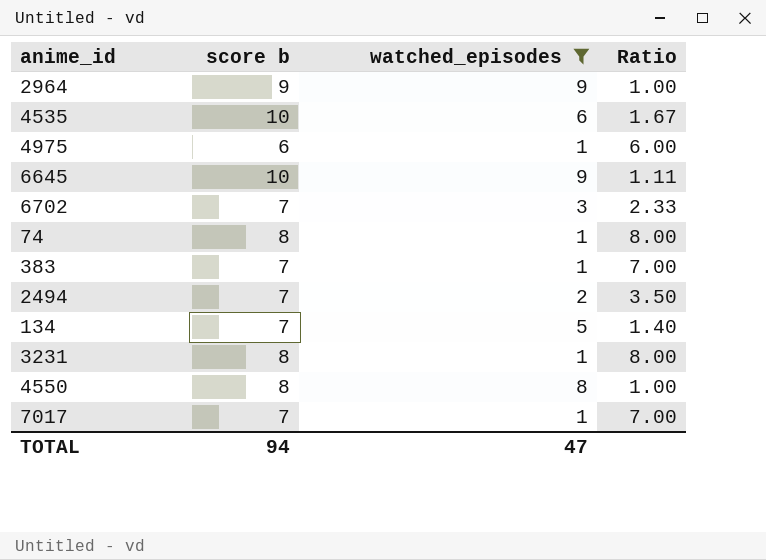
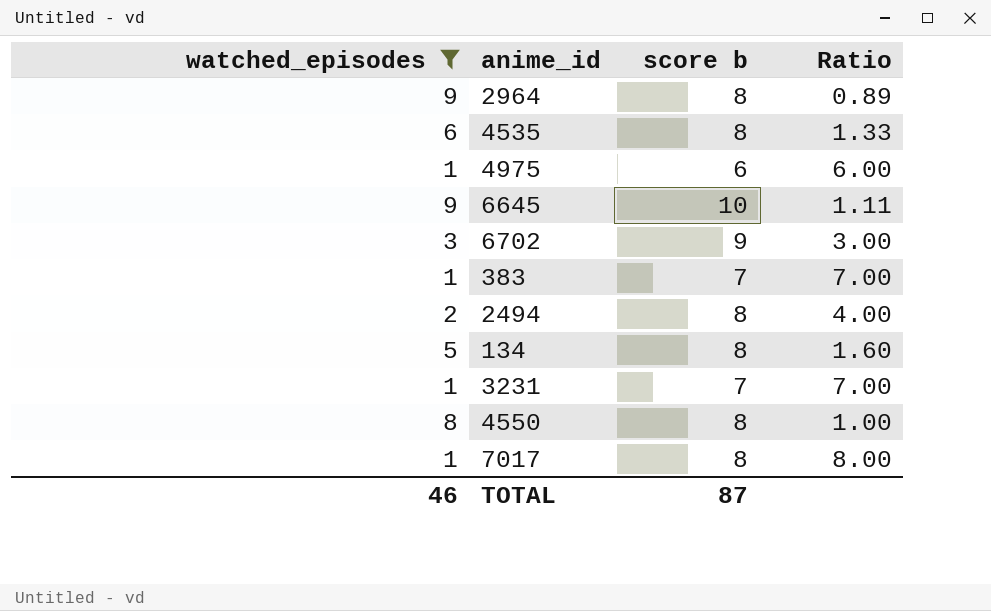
column watched_episodes | position: 3 -> 1
row 74: 8 | 1 | 8.00 -> none
2964 | score b: 9 -> 8
2964 | Ratio: 1.00 -> 0.89
4535 | score b: 10 -> 8
4535 | Ratio: 1.67 -> 1.33
6702 | score b: 7 -> 9
6702 | Ratio: 2.33 -> 3.00
2494 | score b: 7 -> 8
2494 | Ratio: 3.50 -> 4.00
134 | score b: 7 -> 8
134 | Ratio: 1.40 -> 1.60
3231 | score b: 8 -> 7
3231 | Ratio: 8.00 -> 7.00
7017 | score b: 7 -> 8
7017 | Ratio: 7.00 -> 8.00
TOTAL | watched_episodes: 47 -> 46
TOTAL | score b: 94 -> 87

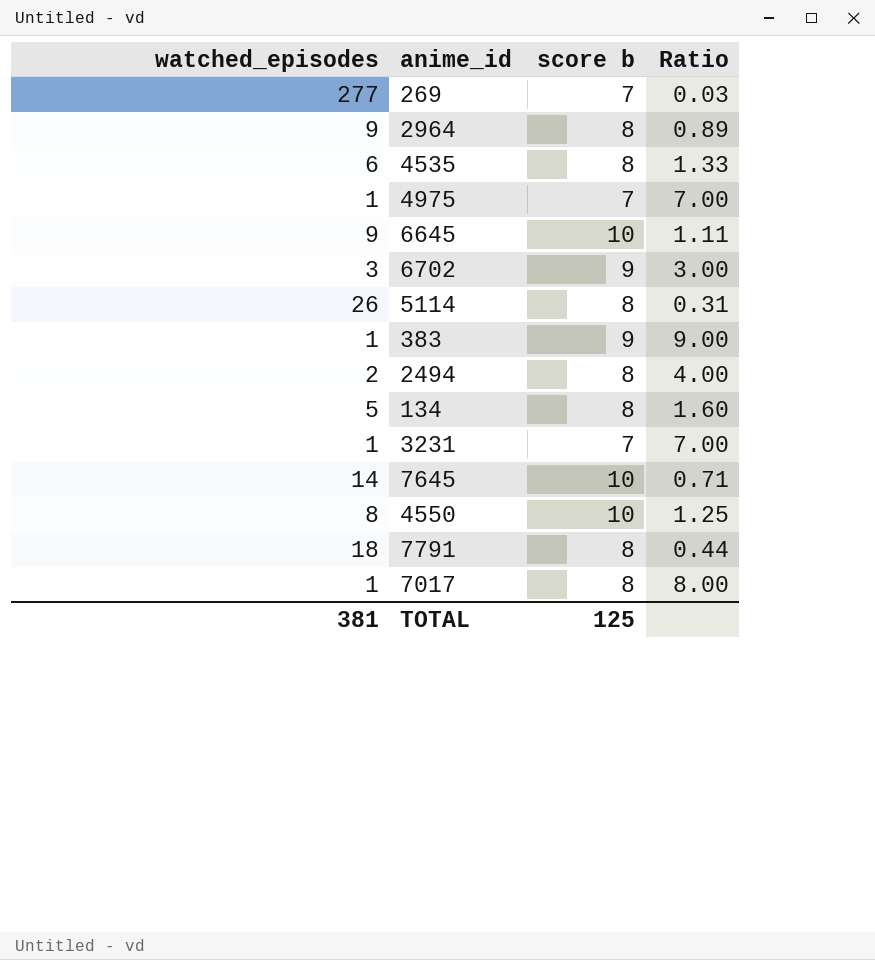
filter: watched_episodes <= 9 -> none
4975 | score b: 6 -> 7
4975 | Ratio: 6.00 -> 7.00
383 | score b: 7 -> 9
383 | Ratio: 7.00 -> 9.00
4550 | score b: 8 -> 10
4550 | Ratio: 1.00 -> 1.25
TOTAL | watched_episodes: 46 -> 381
TOTAL | score b: 87 -> 125

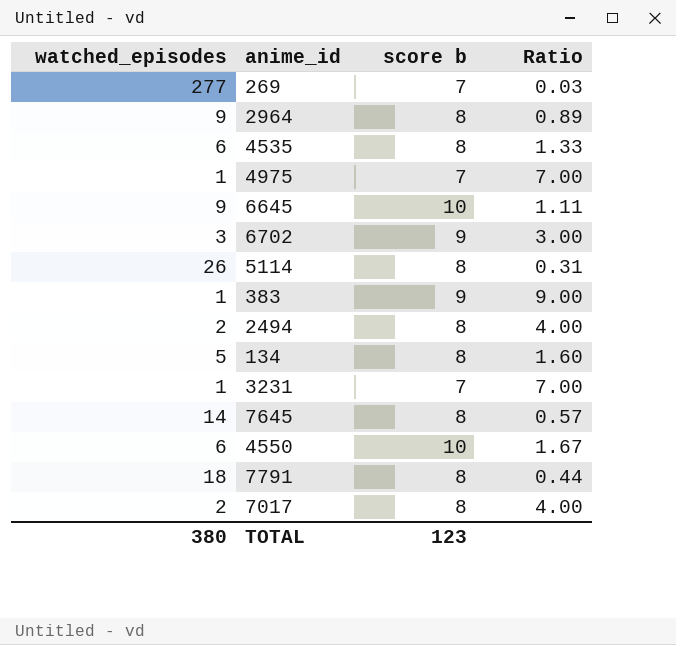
7645 | score b: 10 -> 8
7645 | Ratio: 0.71 -> 0.57
4550 | watched_episodes: 8 -> 6
4550 | Ratio: 1.25 -> 1.67
7017 | watched_episodes: 1 -> 2
7017 | Ratio: 8.00 -> 4.00
TOTAL | watched_episodes: 381 -> 380
TOTAL | score b: 125 -> 123

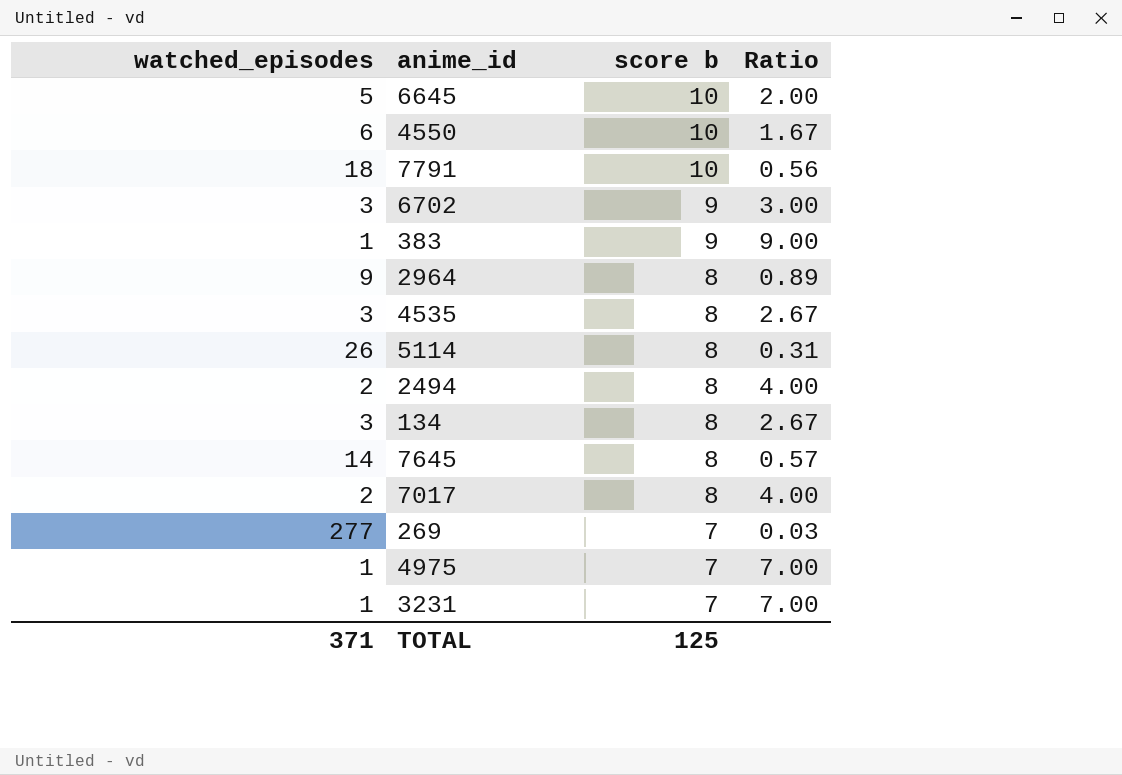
row order: none -> score b descending
6645 | watched_episodes: 9 -> 5
6645 | Ratio: 1.11 -> 2.00
7791 | score b: 8 -> 10
7791 | Ratio: 0.44 -> 0.56
4535 | watched_episodes: 6 -> 3
4535 | Ratio: 1.33 -> 2.67
134 | watched_episodes: 5 -> 3
134 | Ratio: 1.60 -> 2.67
TOTAL | watched_episodes: 380 -> 371
TOTAL | score b: 123 -> 125

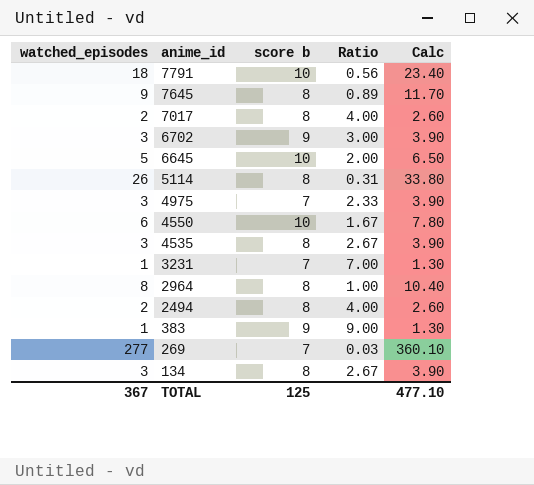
row order: score b descending -> anime_id descending
column Calc | formula: none -> [watched_episodes] * 1.3
7645 | watched_episodes: 14 -> 9
7645 | Ratio: 0.57 -> 0.89
4975 | watched_episodes: 1 -> 3
4975 | Ratio: 7.00 -> 2.33
2964 | watched_episodes: 9 -> 8
2964 | Ratio: 0.89 -> 1.00
TOTAL | watched_episodes: 371 -> 367

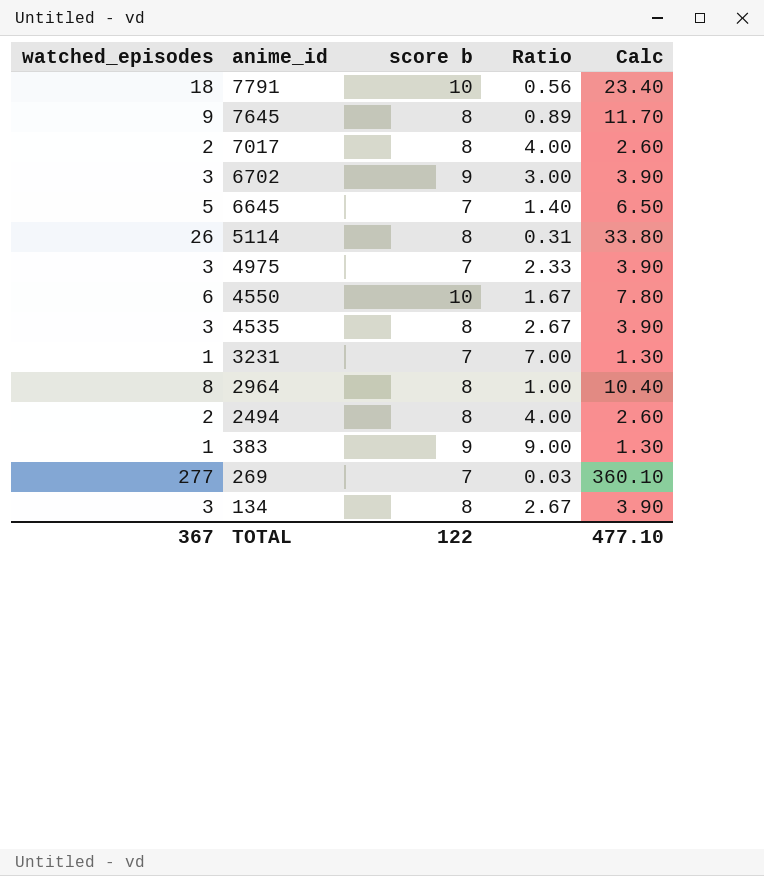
6645 | score b: 10 -> 7
6645 | Ratio: 2.00 -> 1.40
TOTAL | score b: 125 -> 122

